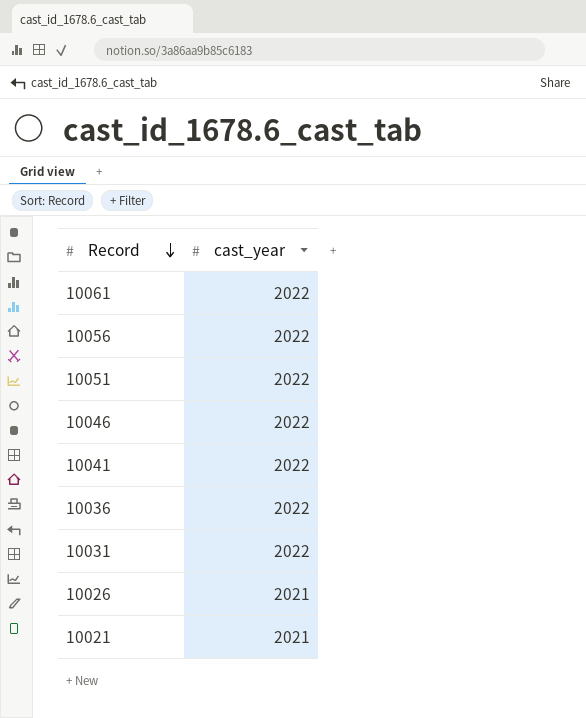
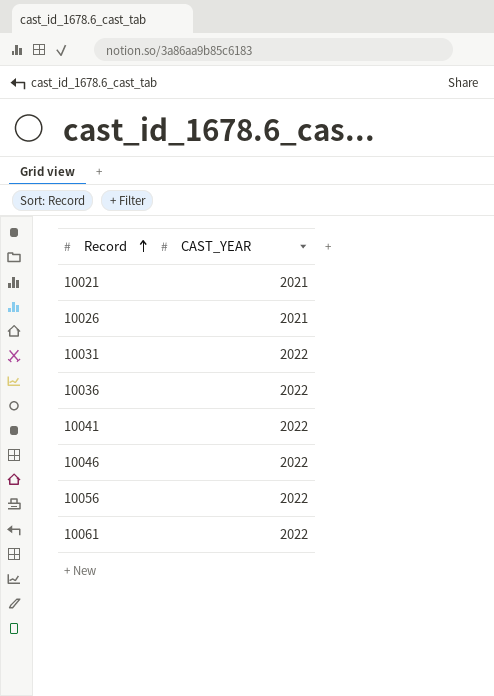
row order: Record descending -> Record ascending
column name: cast_year -> CAST_YEAR
row 10051: 2022 -> none

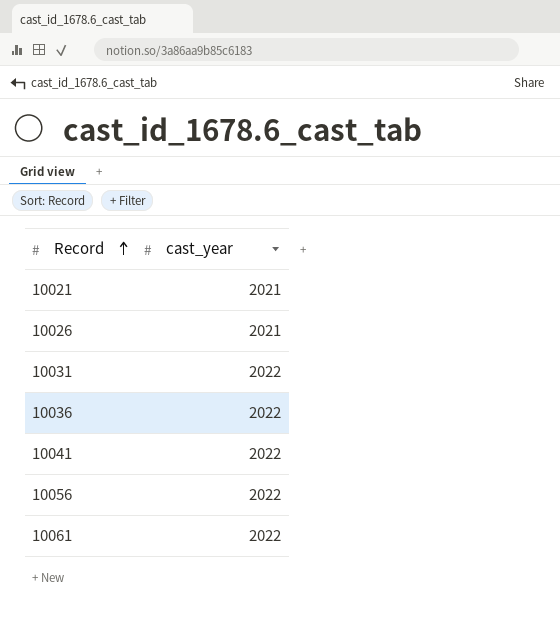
column name: CAST_YEAR -> cast_year
row 10046: 2022 -> none

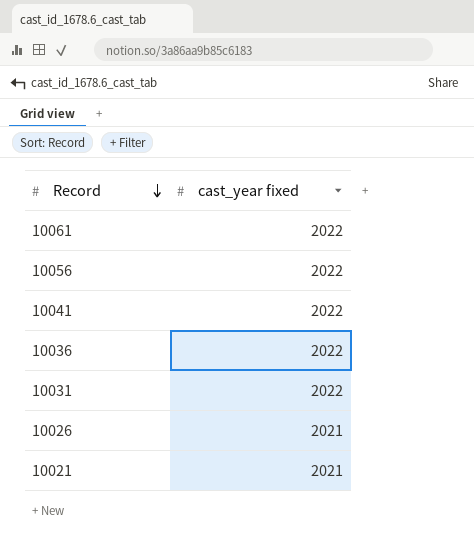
row order: Record ascending -> Record descending
column name: cast_year -> cast_year fixed

